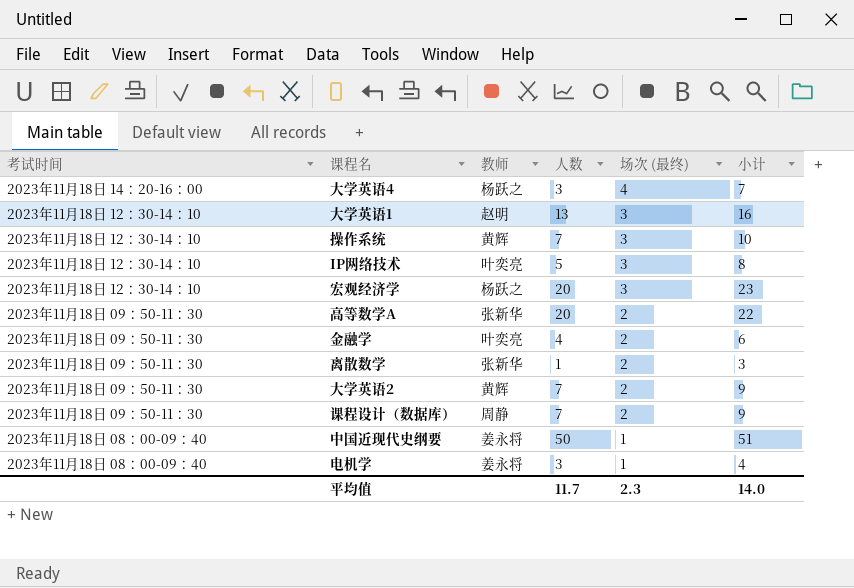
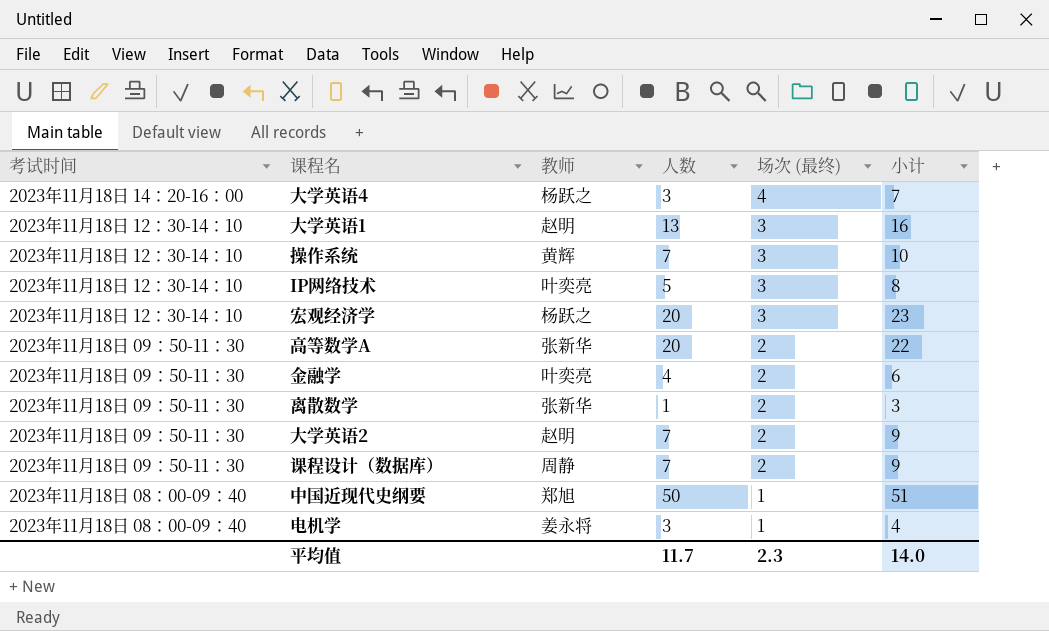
大学英语2 | 教师: 黄辉 -> 赵明
中国近现代史纲要 | 教师: 姜永将 -> 郑旭

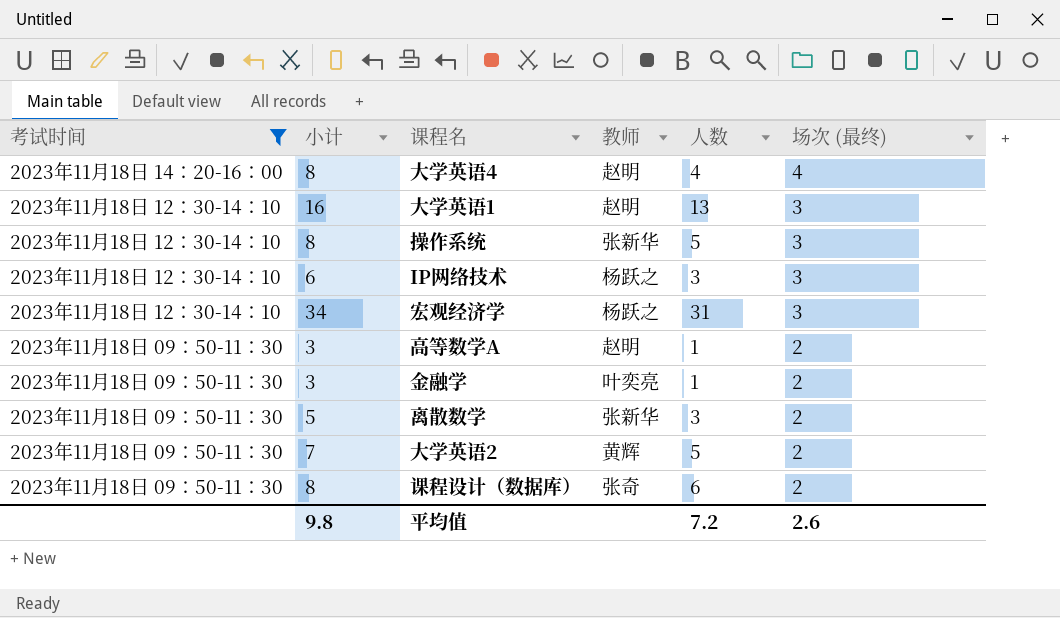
filter: none -> 考试时间 != 2023年11月18日 08：00-09：40
column 小计 | position: 6 -> 2
大学英语4 | 小计: 7 -> 8
大学英语4 | 教师: 杨跃之 -> 赵明
大学英语4 | 人数: 3 -> 4
操作系统 | 小计: 10 -> 8
操作系统 | 教师: 黄辉 -> 张新华
操作系统 | 人数: 7 -> 5
IP网络技术 | 小计: 8 -> 6
IP网络技术 | 教师: 叶奕亮 -> 杨跃之
IP网络技术 | 人数: 5 -> 3
宏观经济学 | 小计: 23 -> 34
宏观经济学 | 人数: 20 -> 31
高等数学A | 小计: 22 -> 3
高等数学A | 教师: 张新华 -> 赵明
高等数学A | 人数: 20 -> 1
金融学 | 小计: 6 -> 3
金融学 | 人数: 4 -> 1
离散数学 | 小计: 3 -> 5
离散数学 | 人数: 1 -> 3
大学英语2 | 小计: 9 -> 7
大学英语2 | 教师: 赵明 -> 黄辉
大学英语2 | 人数: 7 -> 5
课程设计（数据库） | 小计: 9 -> 8
课程设计（数据库） | 教师: 周静 -> 张奇
课程设计（数据库） | 人数: 7 -> 6
平均值 | 小计: 14.0 -> 9.8
平均值 | 人数: 11.7 -> 7.2
平均值 | 场次 (最终): 2.3 -> 2.6

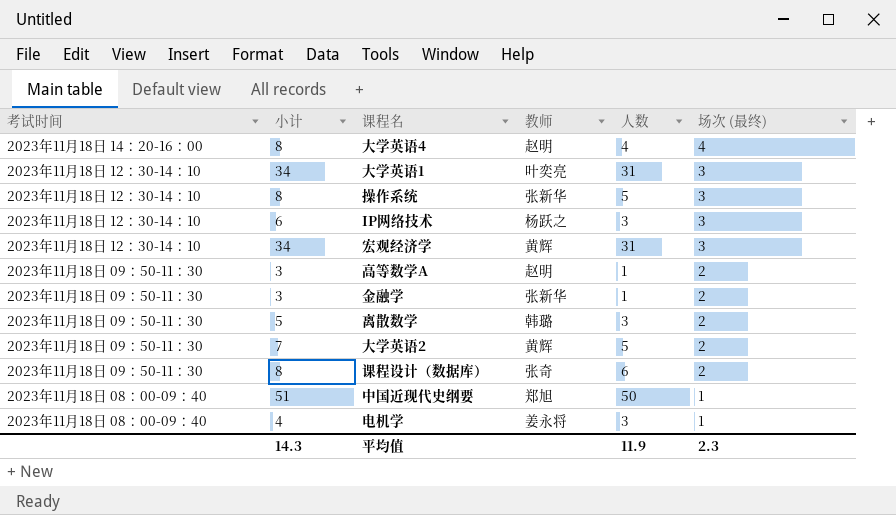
filter: 考试时间 != 2023年11月18日 08：00-09：40 -> none
大学英语1 | 小计: 16 -> 34
大学英语1 | 教师: 赵明 -> 叶奕亮
大学英语1 | 人数: 13 -> 31
宏观经济学 | 教师: 杨跃之 -> 黄辉
金融学 | 教师: 叶奕亮 -> 张新华
离散数学 | 教师: 张新华 -> 韩璐
平均值 | 小计: 9.8 -> 14.3
平均值 | 人数: 7.2 -> 11.9
平均值 | 场次 (最终): 2.6 -> 2.3

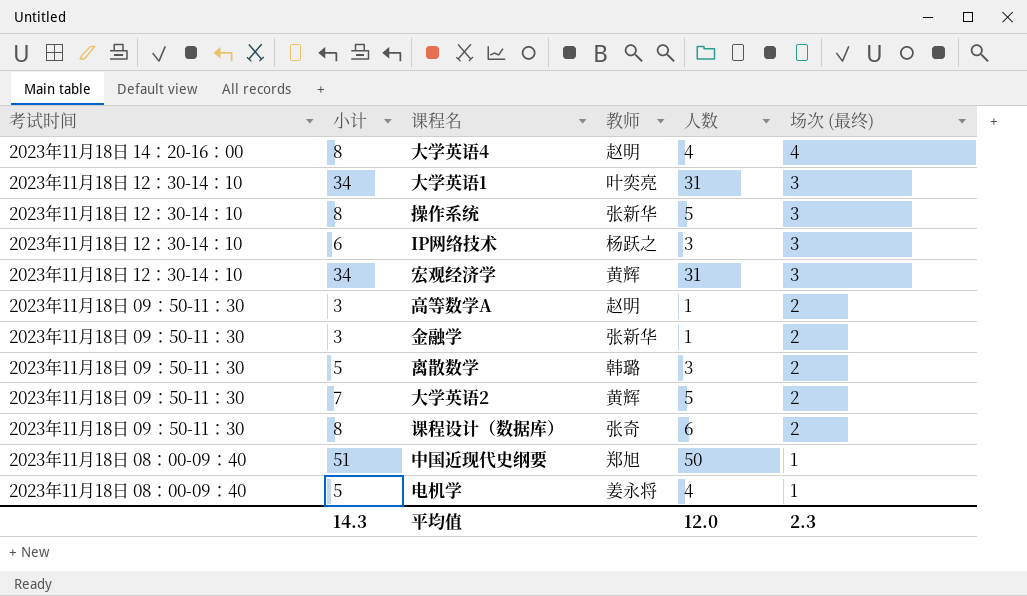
电机学 | 小计: 4 -> 5
电机学 | 人数: 3 -> 4
平均值 | 人数: 11.9 -> 12.0

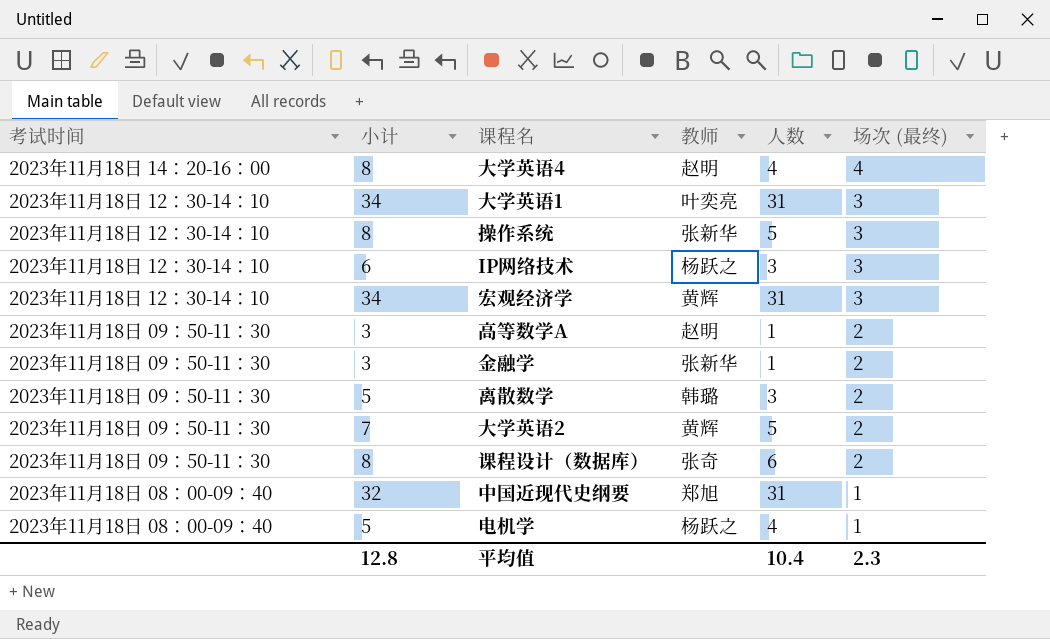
中国近现代史纲要 | 小计: 51 -> 32
中国近现代史纲要 | 人数: 50 -> 31
电机学 | 教师: 姜永将 -> 杨跃之
平均值 | 小计: 14.3 -> 12.8
平均值 | 人数: 12.0 -> 10.4

